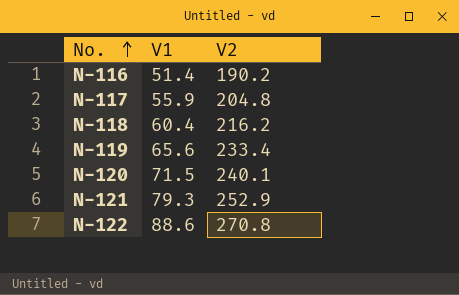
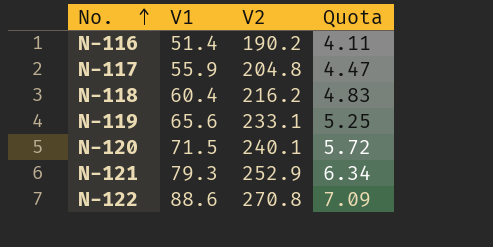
column Quota | formula: none -> [V1] * 0.08
N-119 | V2: 233.4 -> 233.1

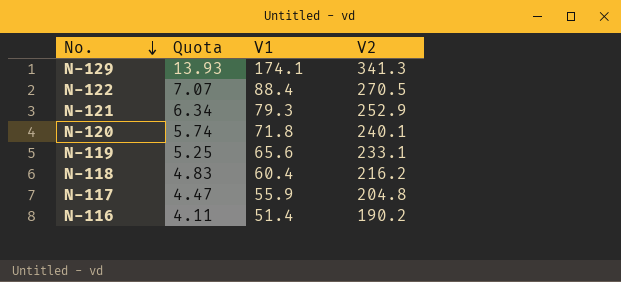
row order: No. ascending -> No. descending
column Quota | position: 4 -> 2
row N-129: none -> 13.93 | 174.1 | 341.3
N-122 | Quota: 7.09 -> 7.07
N-122 | V1: 88.6 -> 88.4
N-122 | V2: 270.8 -> 270.5
N-120 | Quota: 5.72 -> 5.74
N-120 | V1: 71.5 -> 71.8

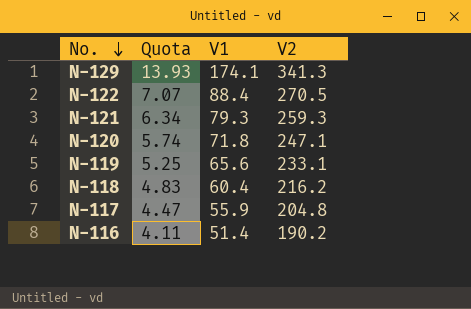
N-121 | V2: 252.9 -> 259.3
N-120 | V2: 240.1 -> 247.1

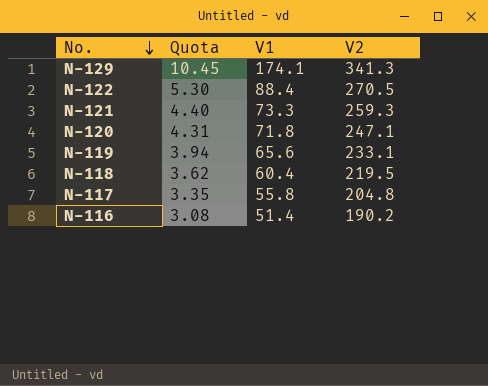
column Quota | formula: [V1] * 0.08 -> [V1] * 0.06
N-121 | V1: 79.3 -> 73.3
N-118 | V2: 216.2 -> 219.5
N-117 | V1: 55.9 -> 55.8

